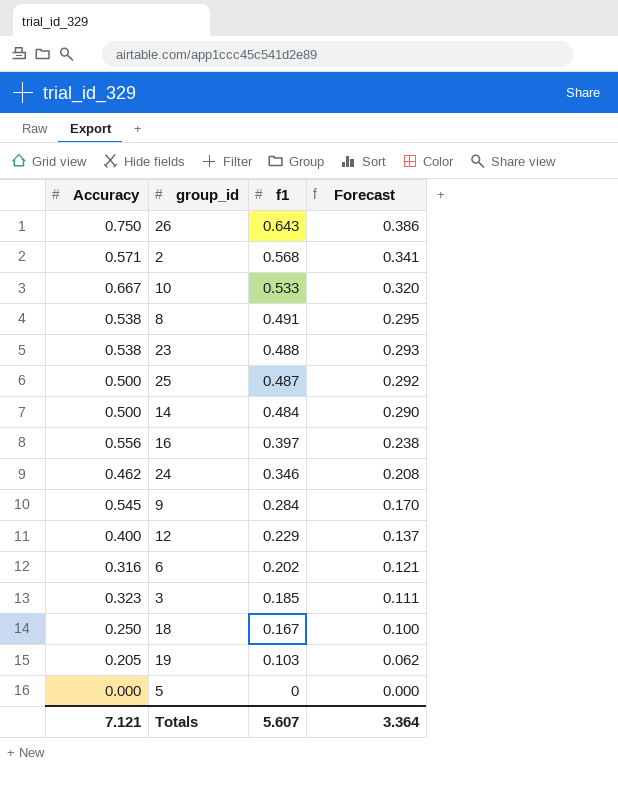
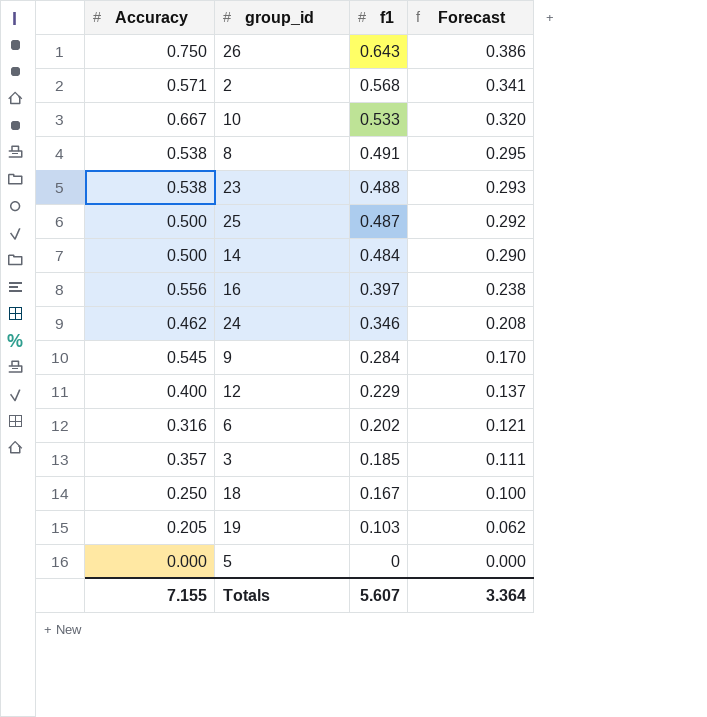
3 | Accuracy: 0.323 -> 0.357
Totals | Accuracy: 7.121 -> 7.155

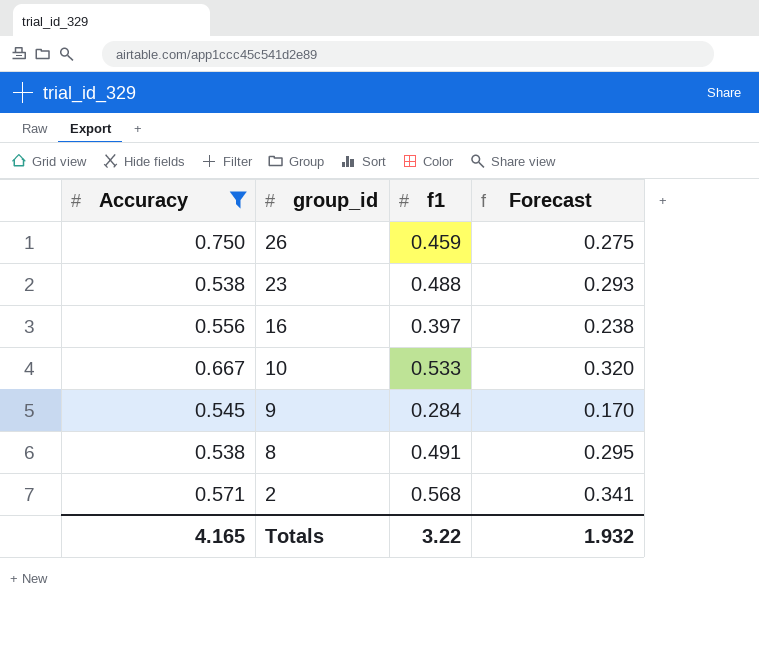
filter: none -> Accuracy >= 0.538
row order: f1 descending -> group_id descending
26 | f1: 0.643 -> 0.459
26 | Forecast: 0.386 -> 0.275
Totals | Accuracy: 7.155 -> 4.165
Totals | f1: 5.607 -> 3.22
Totals | Forecast: 3.364 -> 1.932

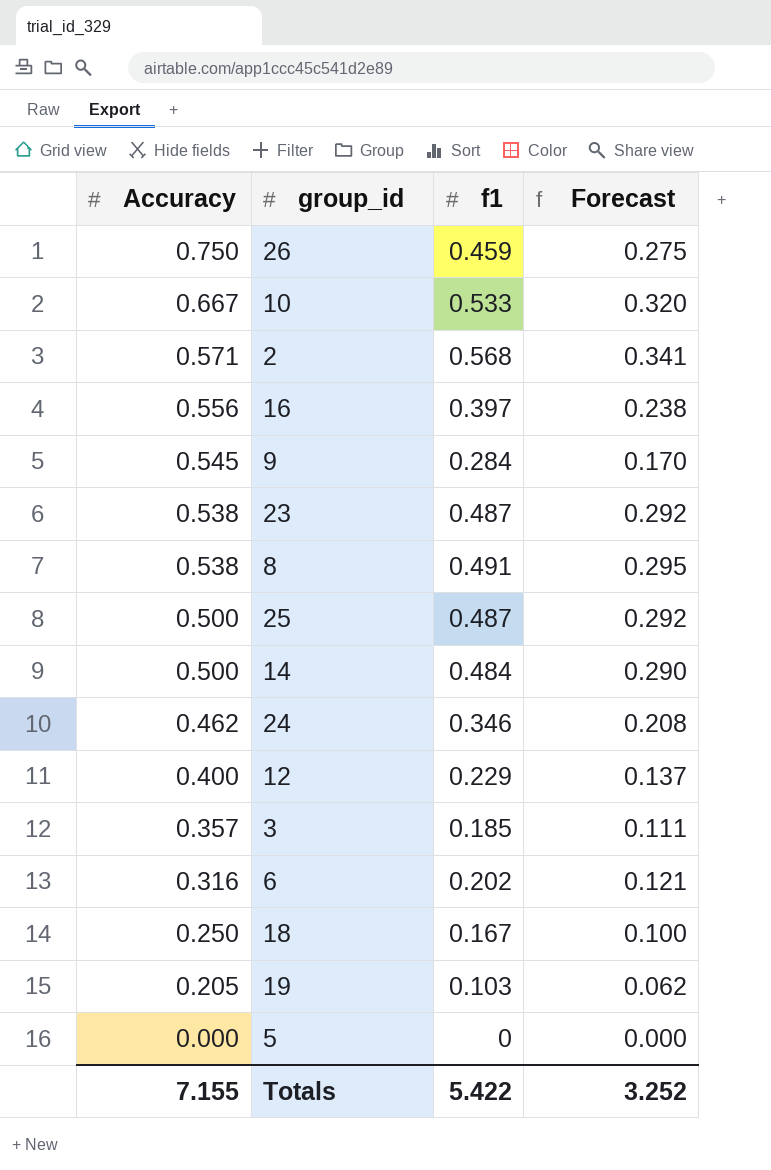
filter: Accuracy >= 0.538 -> none
row order: group_id descending -> Accuracy descending
23 | f1: 0.488 -> 0.487
23 | Forecast: 0.293 -> 0.292
Totals | Accuracy: 4.165 -> 7.155
Totals | f1: 3.22 -> 5.422
Totals | Forecast: 1.932 -> 3.252

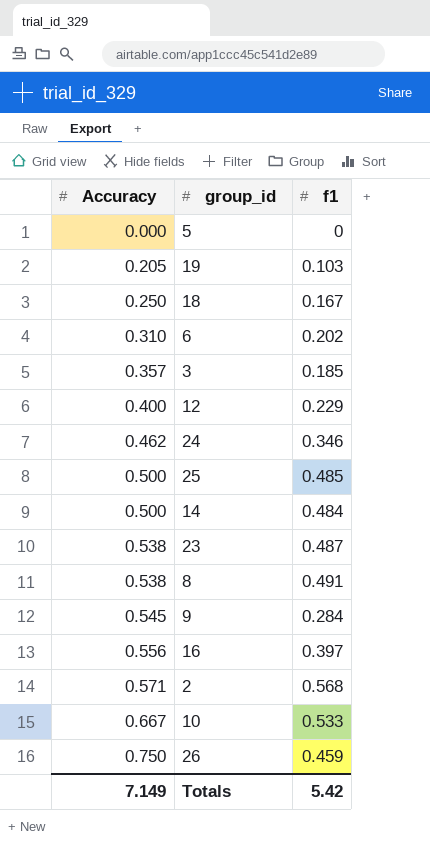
row order: Accuracy descending -> Accuracy ascending
column Forecast | formula: [f1] * 0.6 -> none
6 | Accuracy: 0.316 -> 0.310
25 | f1: 0.487 -> 0.485
Totals | Accuracy: 7.155 -> 7.149
Totals | f1: 5.422 -> 5.42

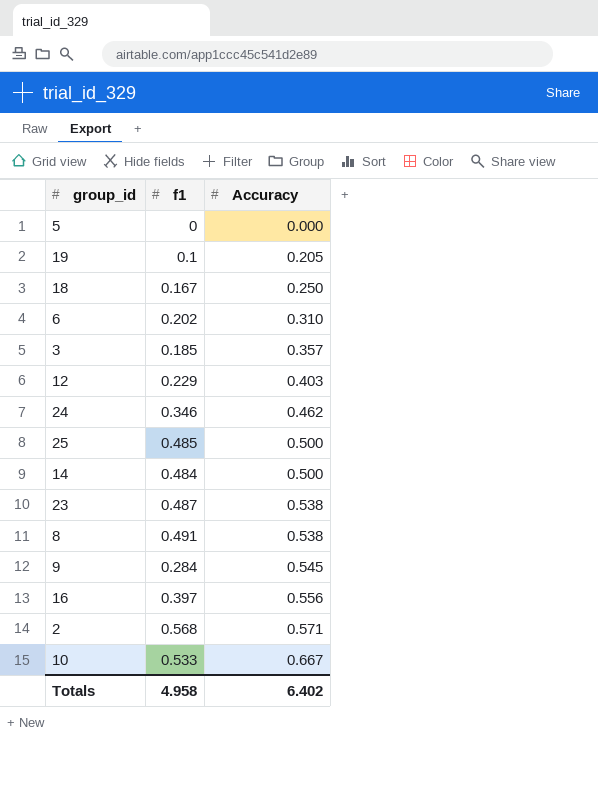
column Accuracy | position: 1 -> 3
row 26: 0.750 | 0.459 -> none
19 | f1: 0.103 -> 0.1
12 | Accuracy: 0.400 -> 0.403
Totals | f1: 5.42 -> 4.958
Totals | Accuracy: 7.149 -> 6.402

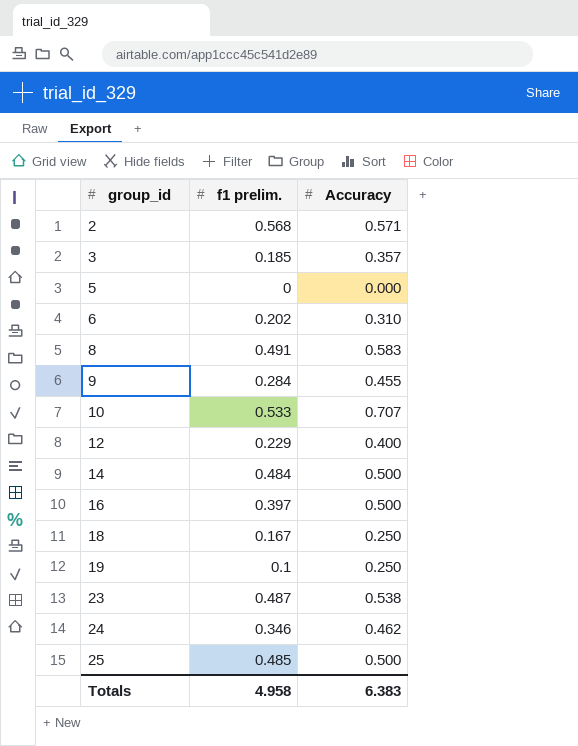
row order: Accuracy ascending -> group_id ascending
column name: f1 -> f1 prelim.
8 | Accuracy: 0.538 -> 0.583
9 | Accuracy: 0.545 -> 0.455
10 | Accuracy: 0.667 -> 0.707
12 | Accuracy: 0.403 -> 0.400
16 | Accuracy: 0.556 -> 0.500
19 | Accuracy: 0.205 -> 0.250
Totals | Accuracy: 6.402 -> 6.383

